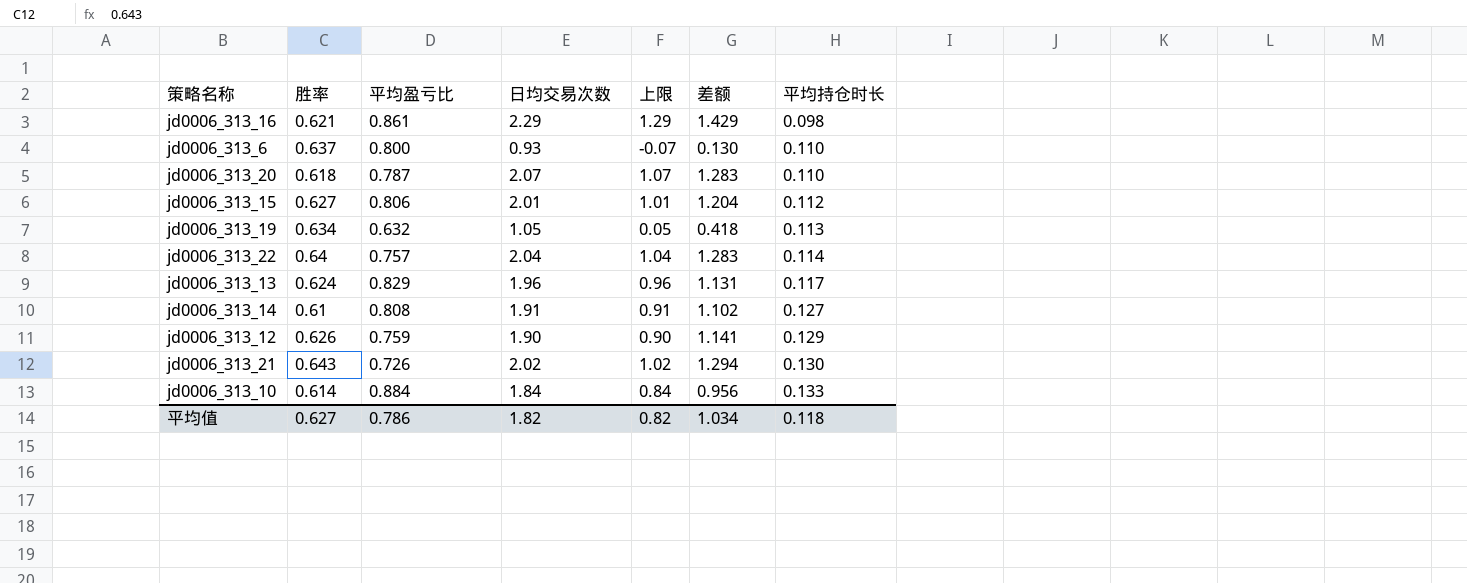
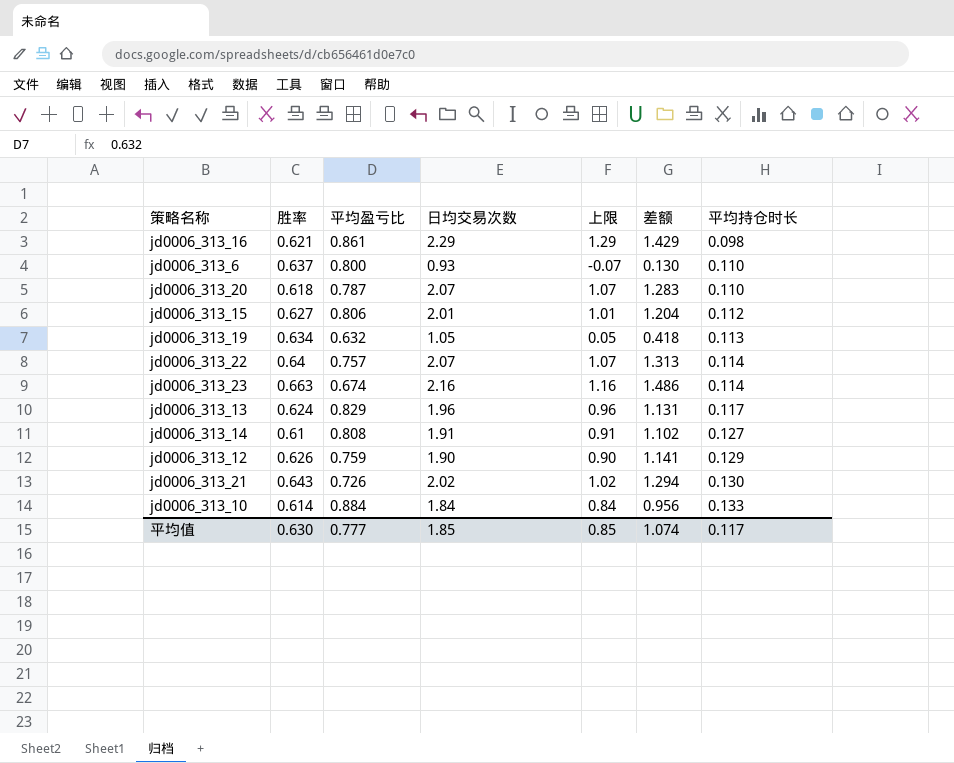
jd0006_313_22 | 日均交易次数: 2.04 -> 2.07
jd0006_313_22 | 上限: 1.04 -> 1.07
jd0006_313_22 | 差额: 1.283 -> 1.313
row jd0006_313_23: none -> 0.663 | 0.674 | 2.16 | 1.16 | 1.486 | 0.114
平均值 | 胜率: 0.627 -> 0.630
平均值 | 平均盈亏比: 0.786 -> 0.777
平均值 | 日均交易次数: 1.82 -> 1.85
平均值 | 上限: 0.82 -> 0.85
平均值 | 差额: 1.034 -> 1.074
平均值 | 平均持仓时长: 0.118 -> 0.117

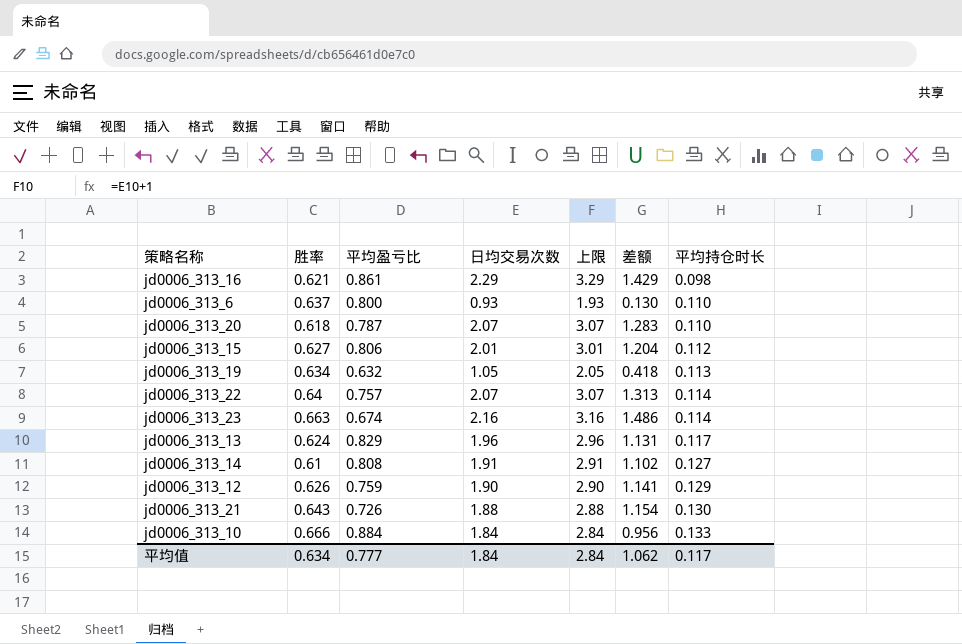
column 上限 | formula: [日均交易次数] - 1 -> [日均交易次数] + 1
jd0006_313_21 | 日均交易次数: 2.02 -> 1.88
jd0006_313_21 | 差额: 1.294 -> 1.154
jd0006_313_10 | 胜率: 0.614 -> 0.666
平均值 | 胜率: 0.630 -> 0.634
平均值 | 日均交易次数: 1.85 -> 1.84
平均值 | 上限: 0.85 -> 2.84
平均值 | 差额: 1.074 -> 1.062

